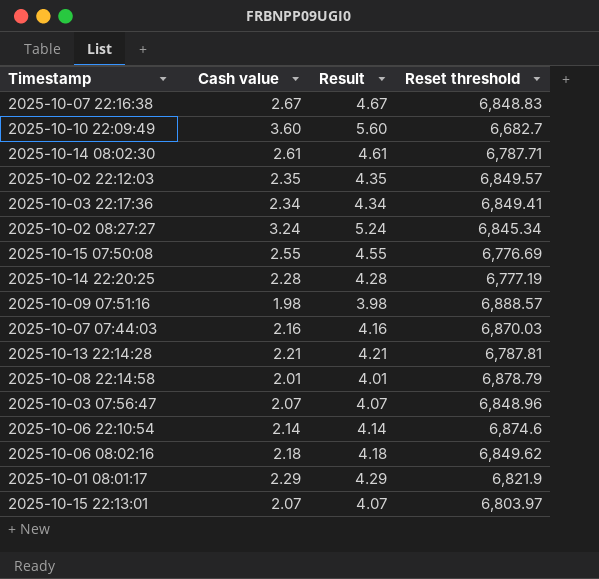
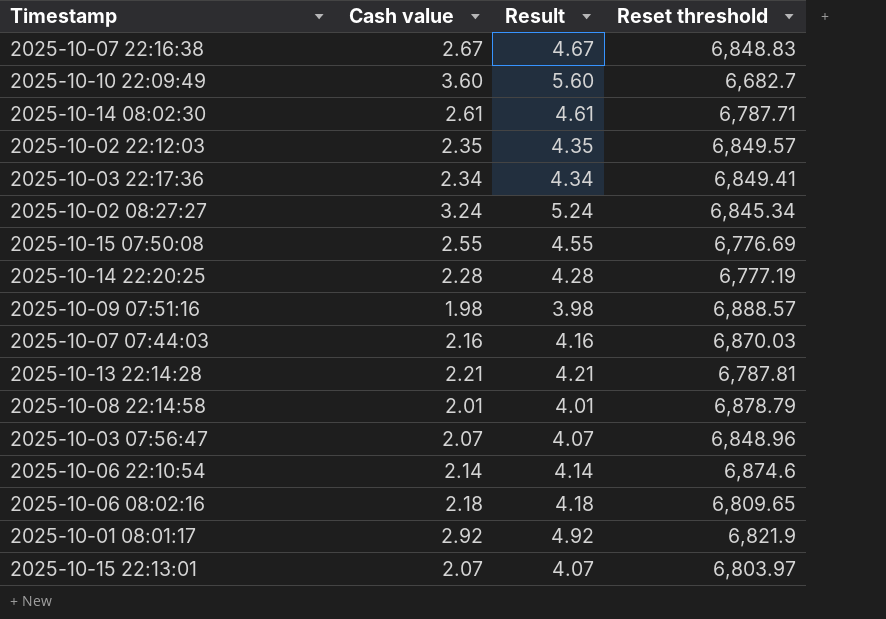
2025-10-06 08:02:16 | Reset threshold: 6,849.62 -> 6,809.65
2025-10-01 08:01:17 | Cash value: 2.29 -> 2.92
2025-10-01 08:01:17 | Result: 4.29 -> 4.92

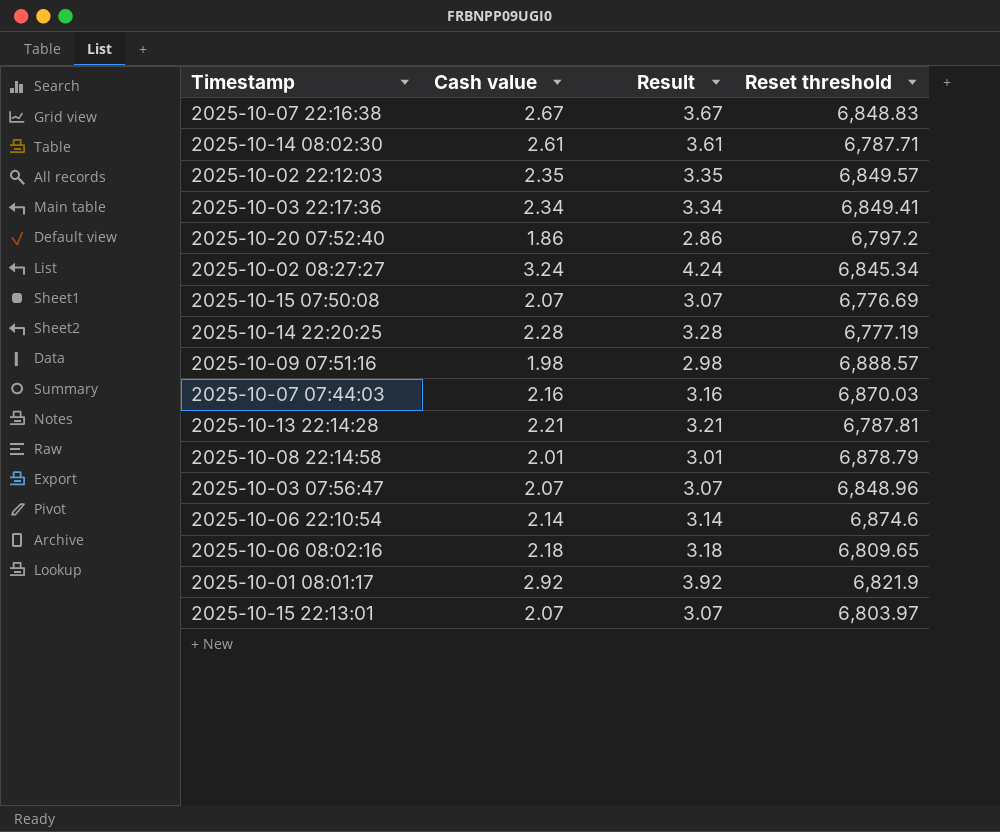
column Result | formula: [Cash value] + 2 -> [Cash value] + 1
row 2025-10-10 22:09:49: 3.60 | 5.60 | 6,682.7 -> none
row 2025-10-20 07:52:40: none -> 1.86 | 2.86 | 6,797.2
2025-10-15 07:50:08 | Cash value: 2.55 -> 2.07

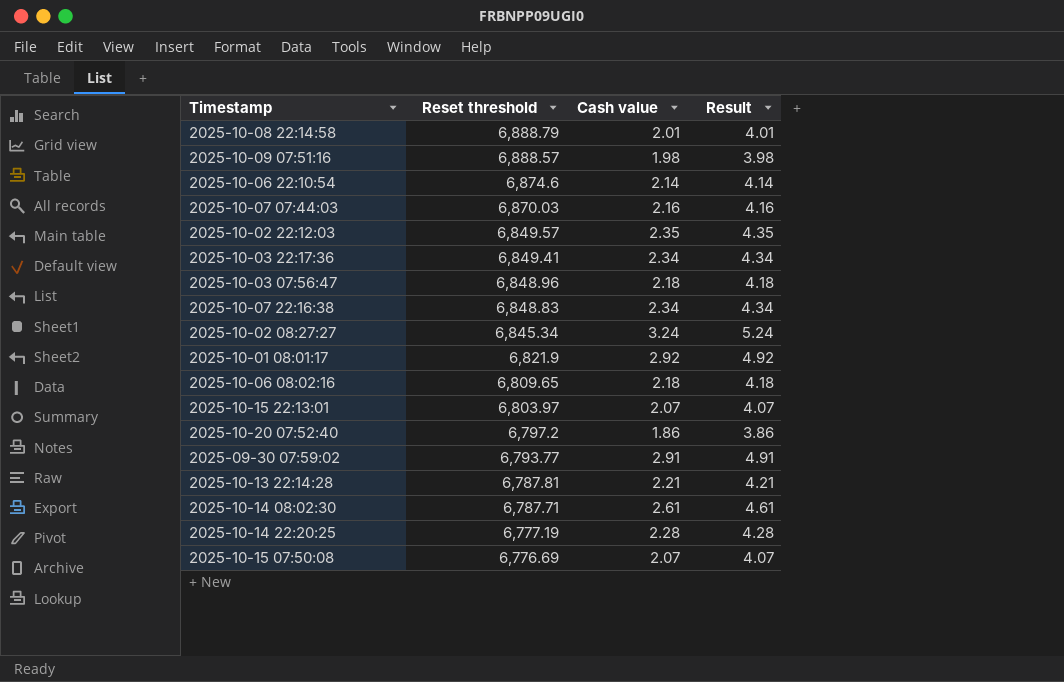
row order: none -> Reset threshold descending
column Reset threshold | position: 4 -> 2
column Result | formula: [Cash value] + 1 -> [Cash value] + 2
2025-10-08 22:14:58 | Reset threshold: 6,878.79 -> 6,888.79
2025-10-03 07:56:47 | Cash value: 2.07 -> 2.18
2025-10-07 22:16:38 | Cash value: 2.67 -> 2.34
row 2025-09-30 07:59:02: none -> 6,793.77 | 2.91 | 4.91

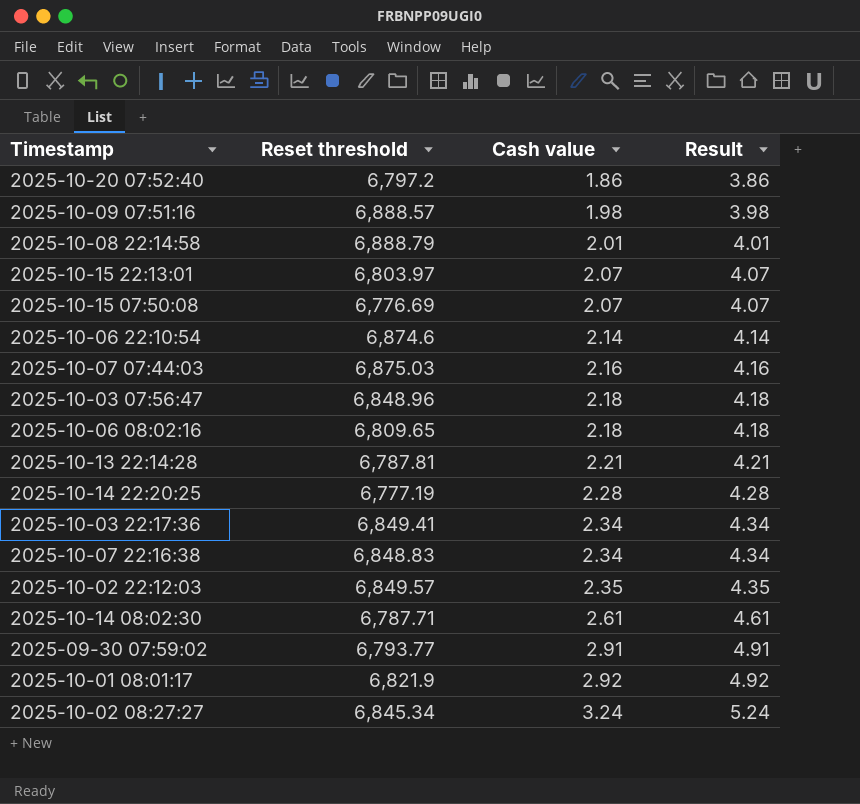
row order: Reset threshold descending -> Cash value ascending
2025-10-07 07:44:03 | Reset threshold: 6,870.03 -> 6,875.03

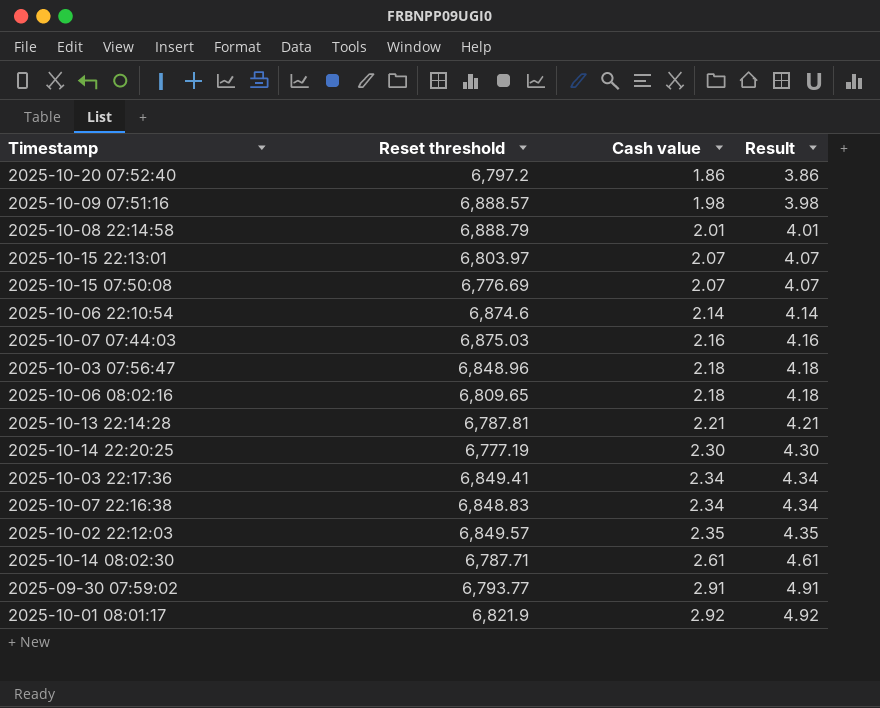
row 2025-10-02 08:27:27: 6,845.34 | 3.24 | 5.24 -> none
2025-10-14 22:20:25 | Cash value: 2.28 -> 2.30
2025-10-14 22:20:25 | Result: 4.28 -> 4.30

